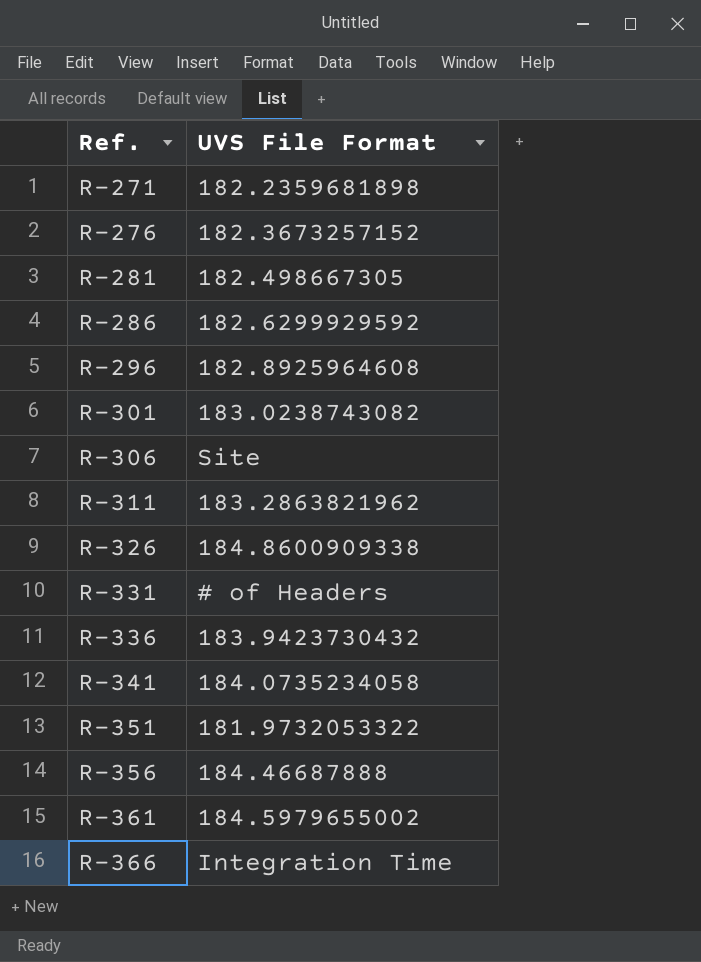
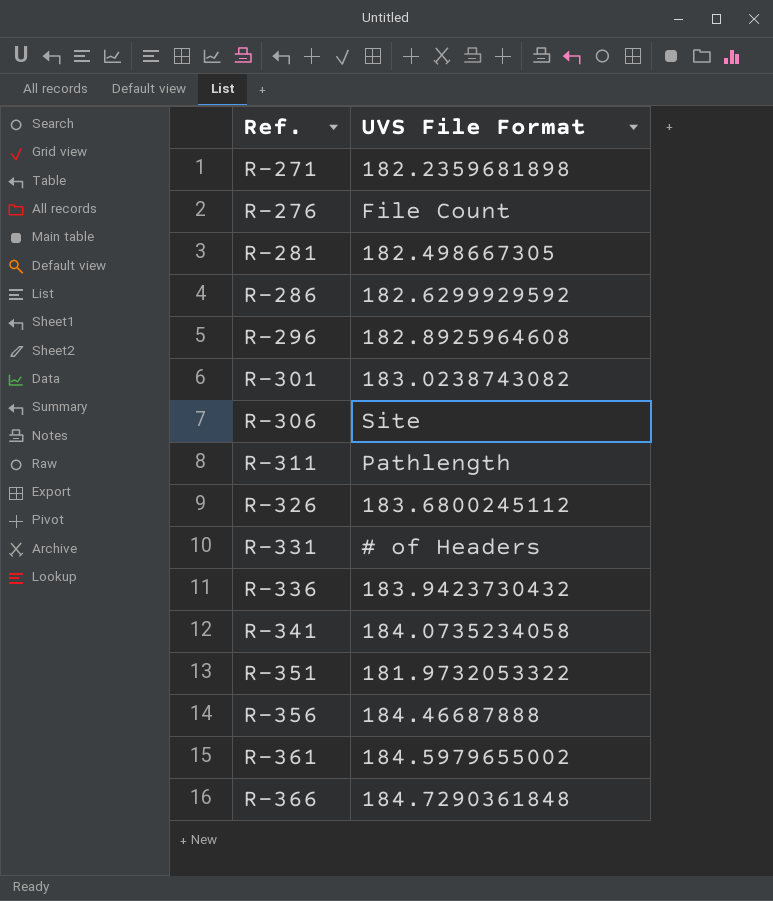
R-276 | UVS File Format: 182.3673257152 -> File Count
R-311 | UVS File Format: 183.2863821962 -> Pathlength
R-326 | UVS File Format: 184.8600909338 -> 183.6800245112
R-366 | UVS File Format: Integration Time -> 184.7290361848

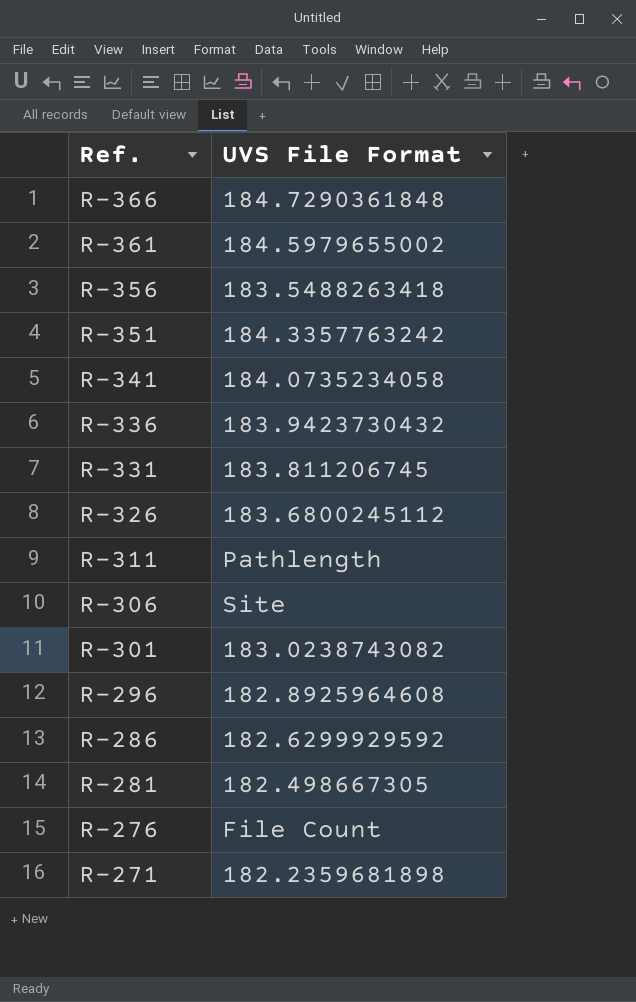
row order: Ref. ascending -> Ref. descending
R-356 | UVS File Format: 184.46687888 -> 183.5488263418
R-351 | UVS File Format: 181.9732053322 -> 184.3357763242
R-331 | UVS File Format: # of Headers -> 183.811206745

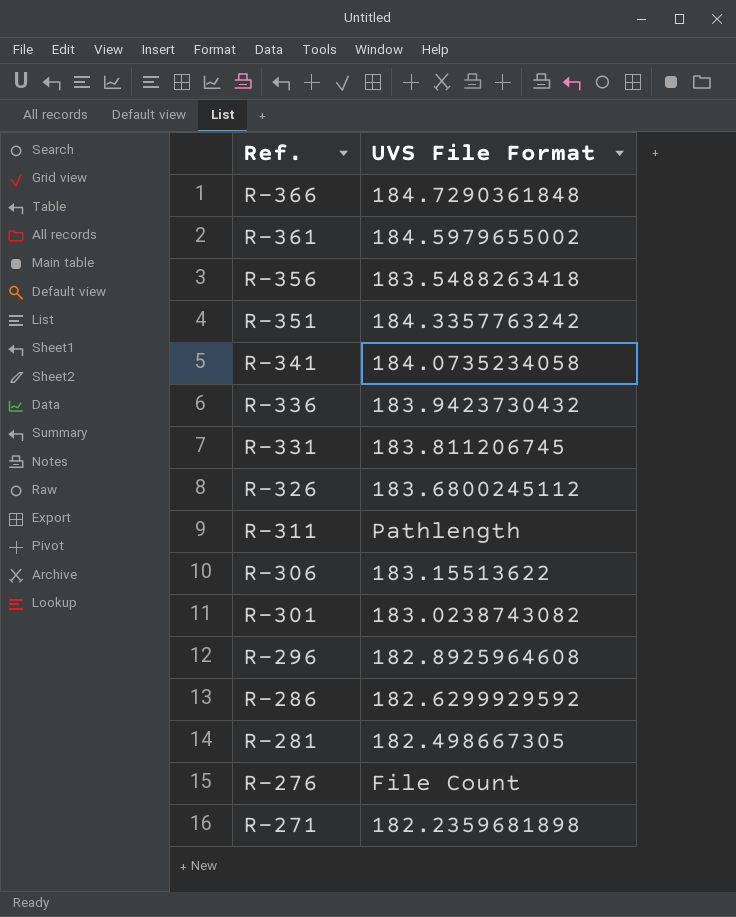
R-306 | UVS File Format: Site -> 183.15513622

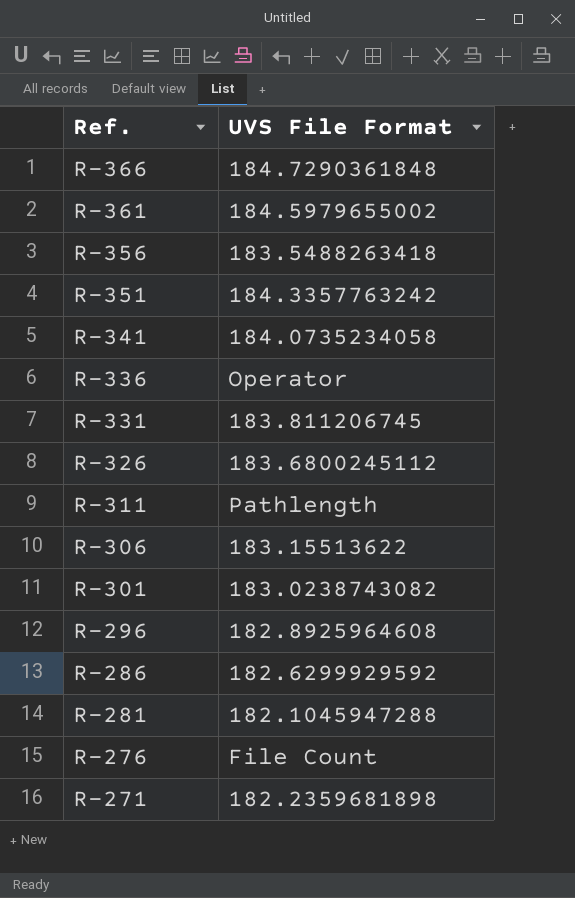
R-336 | UVS File Format: 183.9423730432 -> Operator
R-281 | UVS File Format: 182.498667305 -> 182.1045947288

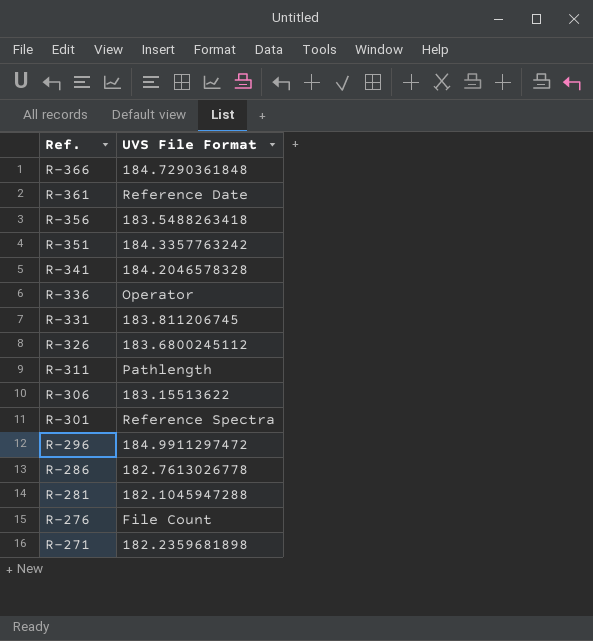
R-361 | UVS File Format: 184.5979655002 -> Reference Date
R-341 | UVS File Format: 184.0735234058 -> 184.2046578328
R-301 | UVS File Format: 183.0238743082 -> Reference Spectra
R-296 | UVS File Format: 182.8925964608 -> 184.9911297472
R-286 | UVS File Format: 182.6299929592 -> 182.7613026778

